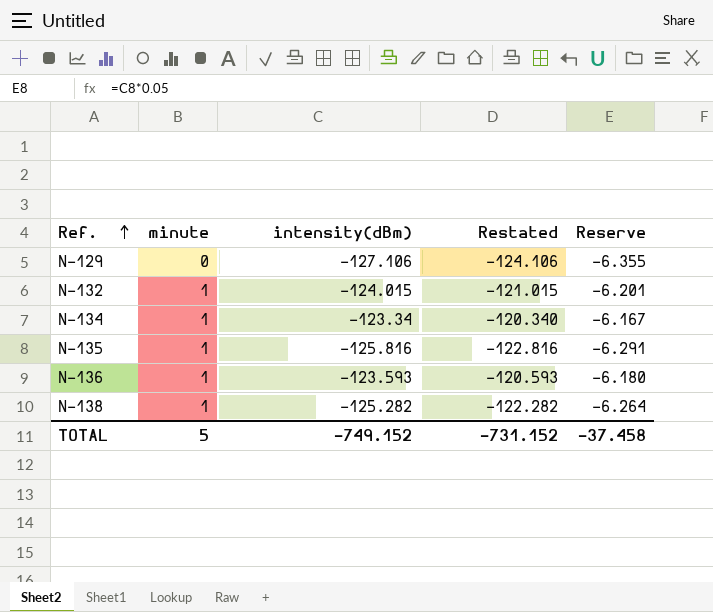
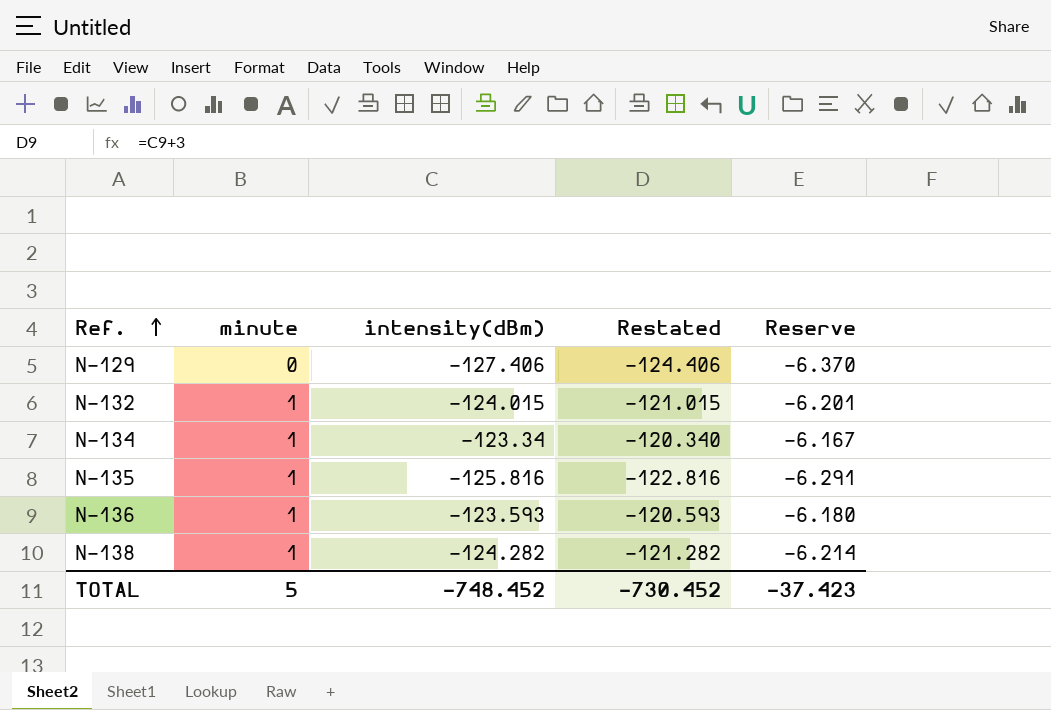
N-129 | intensity(dBm): -127.106 -> -127.406
N-129 | Restated: -124.106 -> -124.406
N-129 | Reserve: -6.355 -> -6.370
N-138 | intensity(dBm): -125.282 -> -124.282
N-138 | Restated: -122.282 -> -121.282
N-138 | Reserve: -6.264 -> -6.214
TOTAL | intensity(dBm): -749.152 -> -748.452
TOTAL | Restated: -731.152 -> -730.452
TOTAL | Reserve: -37.458 -> -37.423

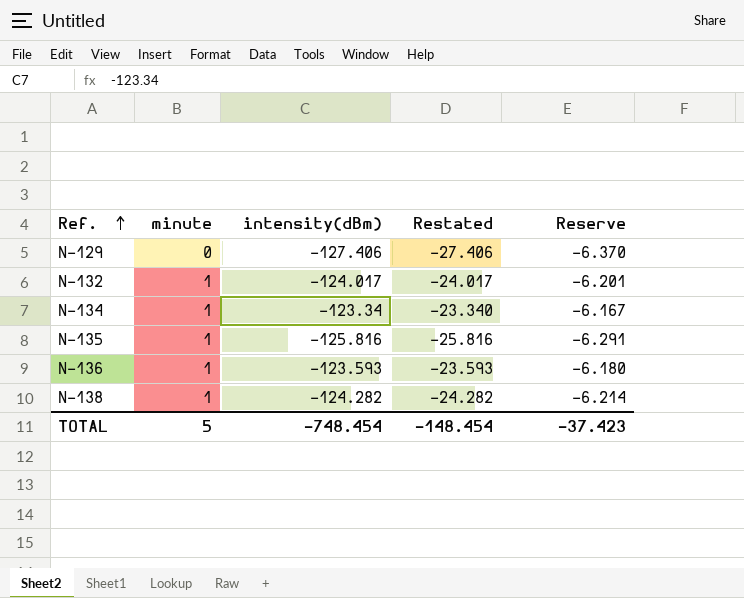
column Restated | formula: [intensity(dBm)] + 3 -> [intensity(dBm)] + 100
N-132 | intensity(dBm): -124.015 -> -124.017
TOTAL | intensity(dBm): -748.452 -> -748.454
TOTAL | Restated: -730.452 -> -148.454

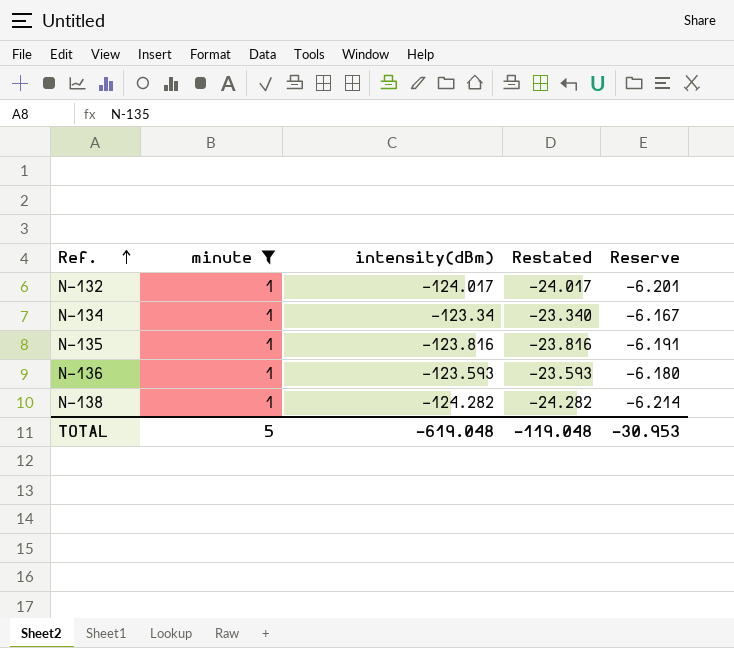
filter: none -> minute = 1
N-135 | intensity(dBm): -125.816 -> -123.816
N-135 | Restated: -25.816 -> -23.816
N-135 | Reserve: -6.291 -> -6.191
TOTAL | intensity(dBm): -748.454 -> -619.048
TOTAL | Restated: -148.454 -> -119.048
TOTAL | Reserve: -37.423 -> -30.953

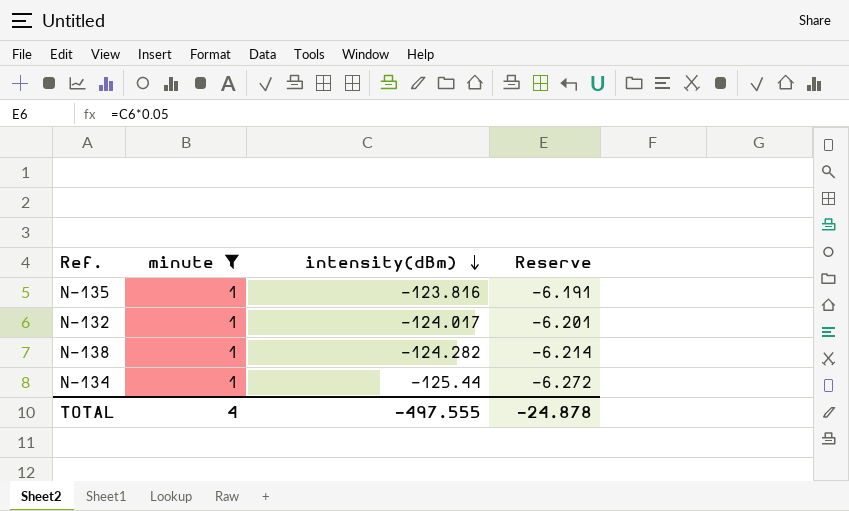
row order: Ref. ascending -> intensity(dBm) descending
column Restated | formula: [intensity(dBm)] + 100 -> none
row N-136: 1 | -123.593 | -23.593 | -6.180 -> none
N-134 | intensity(dBm): -123.34 -> -125.44
N-134 | Reserve: -6.167 -> -6.272
TOTAL | minute: 5 -> 4
TOTAL | intensity(dBm): -619.048 -> -497.555
TOTAL | Reserve: -30.953 -> -24.878

